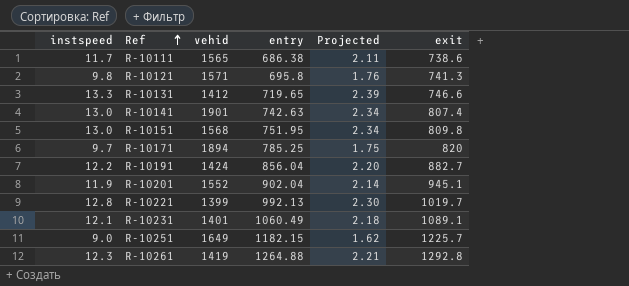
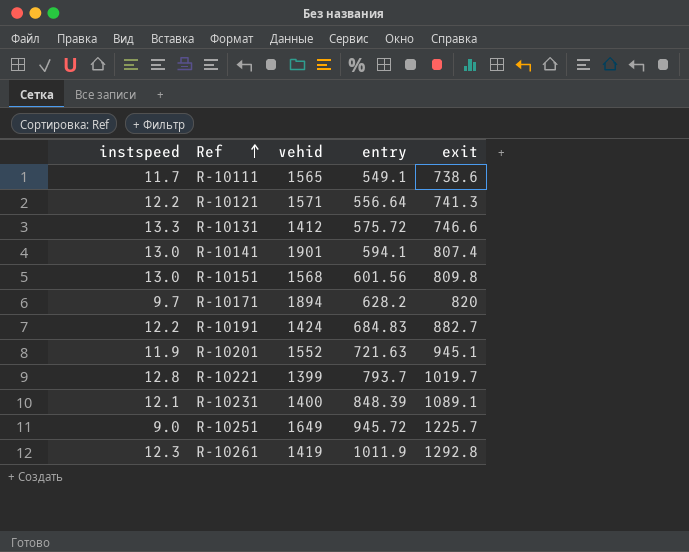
column Projected | formula: [instspeed] * 0.18 -> none
R-10111 | entry: 686.38 -> 549.1
R-10121 | instspeed: 9.8 -> 12.2
R-10121 | entry: 695.8 -> 556.64
R-10131 | entry: 719.65 -> 575.72
R-10141 | entry: 742.63 -> 594.1
R-10151 | entry: 751.95 -> 601.56
R-10171 | entry: 785.25 -> 628.2
R-10191 | entry: 856.04 -> 684.83
R-10201 | entry: 902.04 -> 721.63
R-10221 | entry: 992.13 -> 793.7
R-10231 | vehid: 1401 -> 1400
R-10231 | entry: 1060.49 -> 848.39
R-10251 | entry: 1182.15 -> 945.72
R-10261 | entry: 1264.88 -> 1011.9

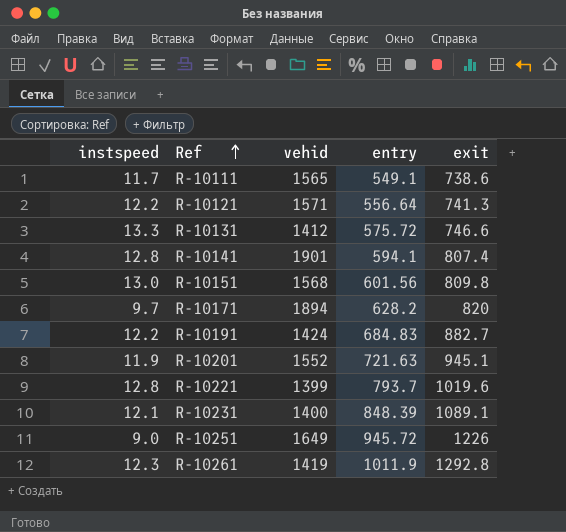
R-10141 | instspeed: 13.0 -> 12.8
R-10221 | exit: 1019.7 -> 1019.6
R-10251 | exit: 1225.7 -> 1226

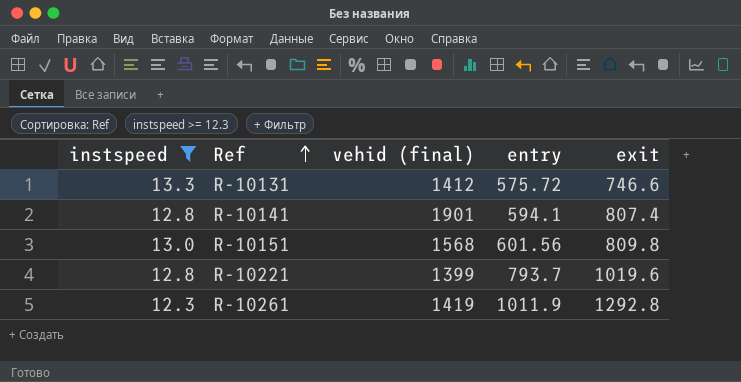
filter: none -> instspeed >= 12.3
column name: vehid -> vehid (final)

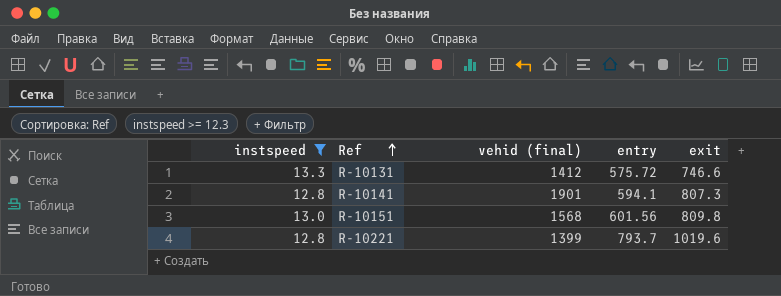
row R-10261: 12.3 | 1419 | 1011.9 | 1292.8 -> none
R-10141 | exit: 807.4 -> 807.3

